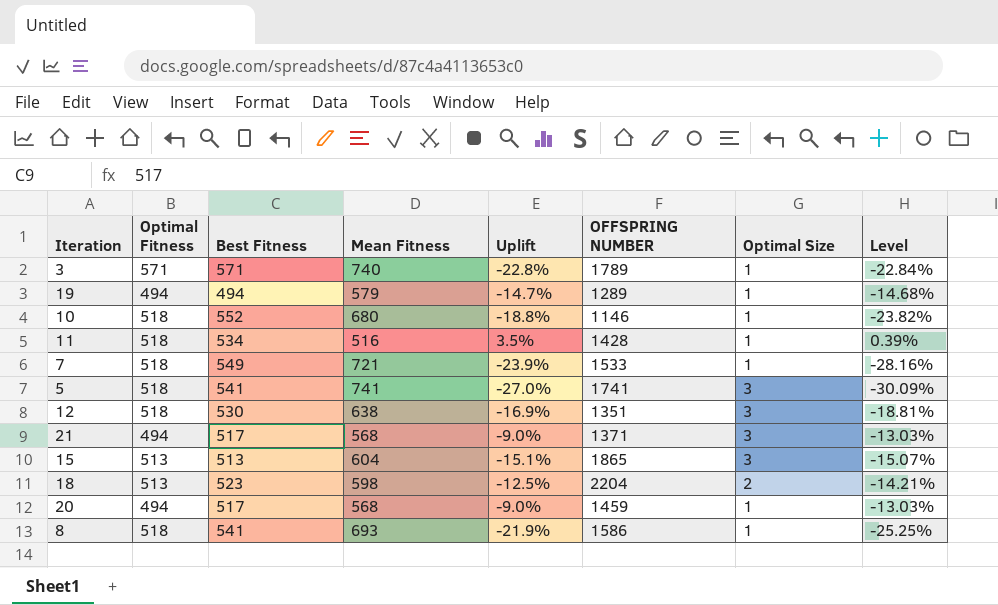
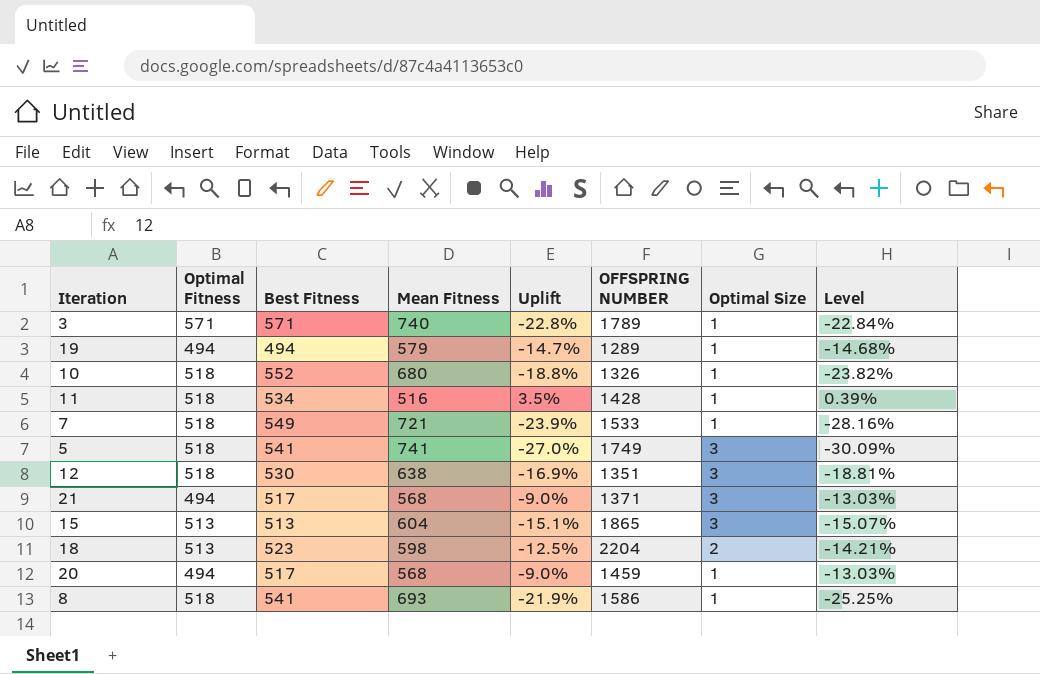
10 | OFFSPRING NUMBER: 1146 -> 1326
5 | OFFSPRING NUMBER: 1741 -> 1749

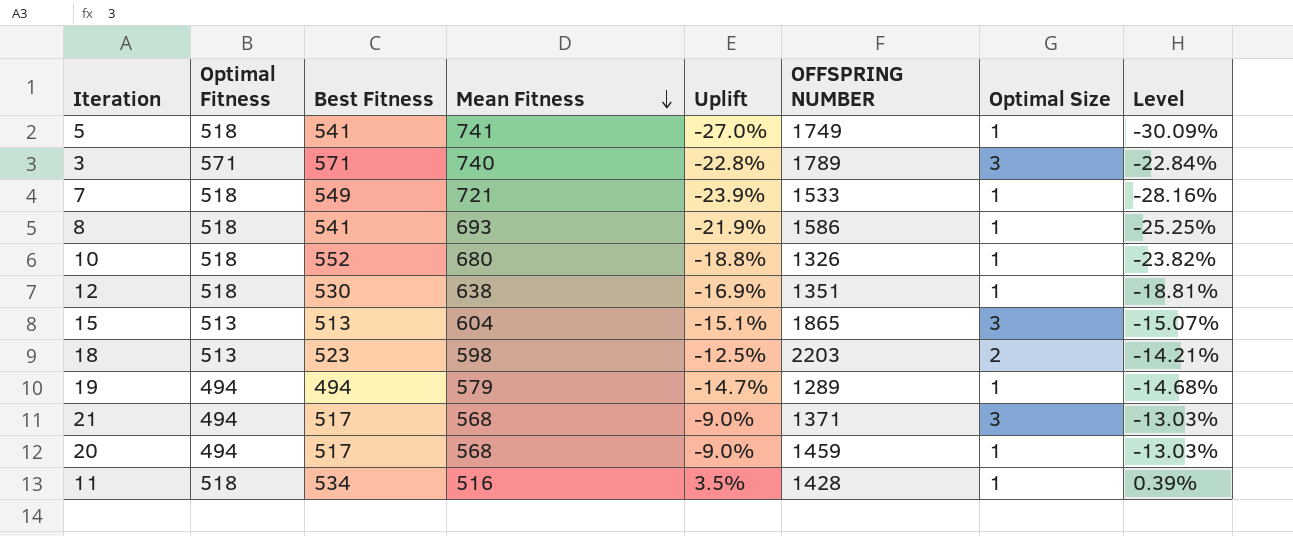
row order: none -> Mean Fitness descending
5 | Optimal Size: 3 -> 1
3 | Optimal Size: 1 -> 3
12 | Optimal Size: 3 -> 1
18 | OFFSPRING NUMBER: 2204 -> 2203

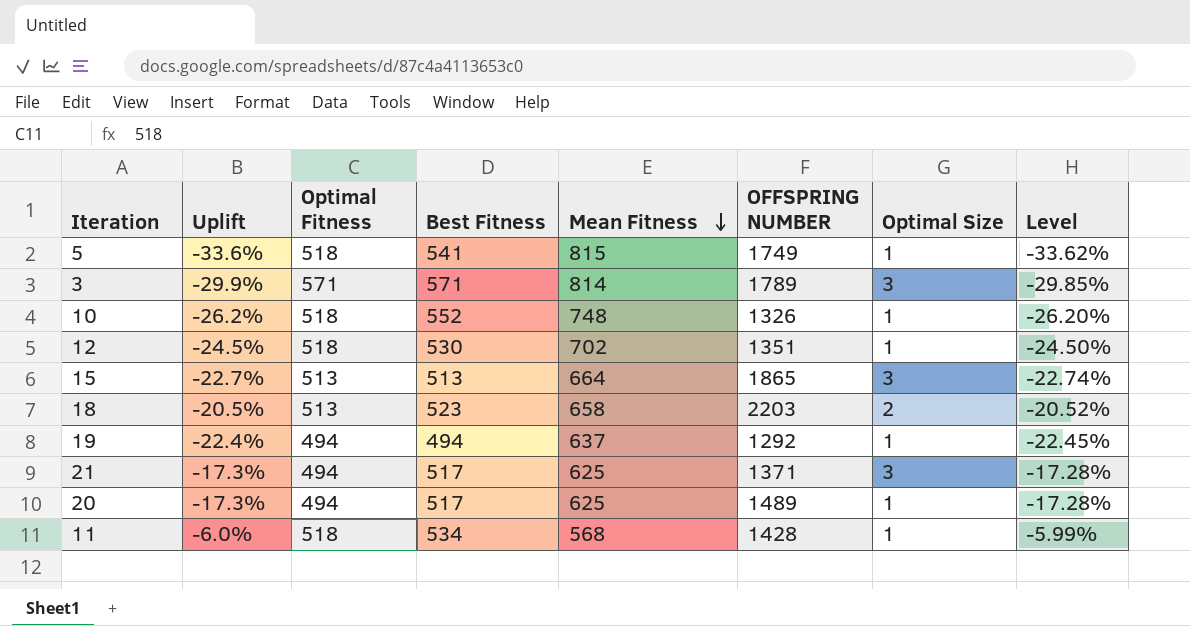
column Uplift | position: 5 -> 2
column Level | formula: ([Optimal Fitness] - [Mean Fitness]) / [Mean Fitness] -> ([Best Fitness] - [Mean Fitness]) / [Mean Fitness]
row 7: 518 | 549 | 721 | -23.9% | 1533 | 1 | -28.16% -> none
row 8: 518 | 541 | 693 | -21.9% | 1586 | 1 | -25.25% -> none
5 | Uplift: -27.0% -> -33.6%
5 | Mean Fitness: 741 -> 815
3 | Uplift: -22.8% -> -29.9%
3 | Mean Fitness: 740 -> 814
10 | Uplift: -18.8% -> -26.2%
10 | Mean Fitness: 680 -> 748
12 | Uplift: -16.9% -> -24.5%
12 | Mean Fitness: 638 -> 702
15 | Uplift: -15.1% -> -22.7%
15 | Mean Fitness: 604 -> 664
18 | Uplift: -12.5% -> -20.5%
18 | Mean Fitness: 598 -> 658
19 | Uplift: -14.7% -> -22.4%
19 | Mean Fitness: 579 -> 637
19 | OFFSPRING NUMBER: 1289 -> 1292
21 | Uplift: -9.0% -> -17.3%
21 | Mean Fitness: 568 -> 625
20 | Uplift: -9.0% -> -17.3%
20 | Mean Fitness: 568 -> 625
20 | OFFSPRING NUMBER: 1459 -> 1489
11 | Uplift: 3.5% -> -6.0%
11 | Mean Fitness: 516 -> 568

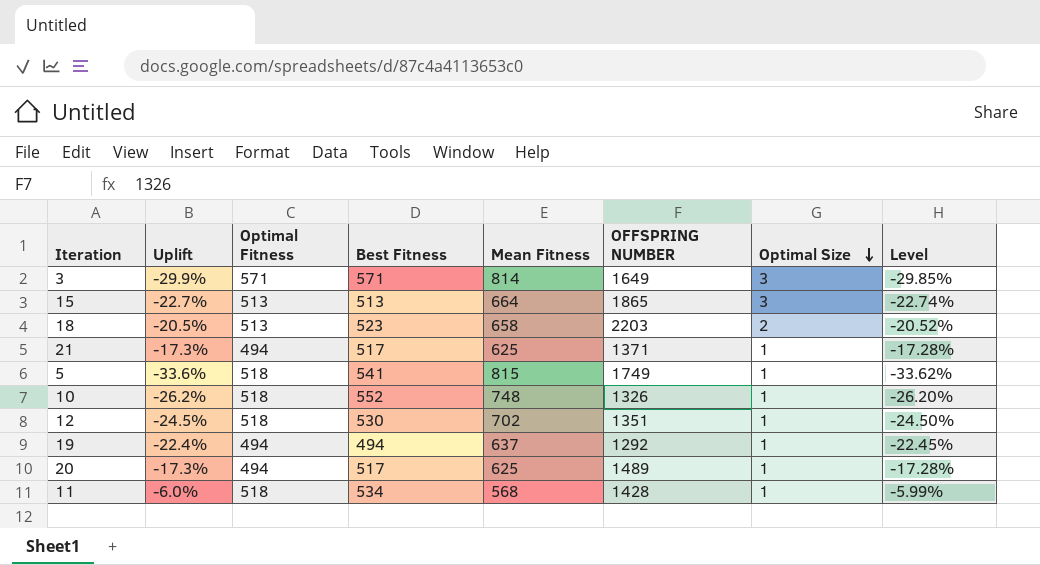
row order: Mean Fitness descending -> Optimal Size descending
3 | OFFSPRING NUMBER: 1789 -> 1649
21 | Optimal Size: 3 -> 1

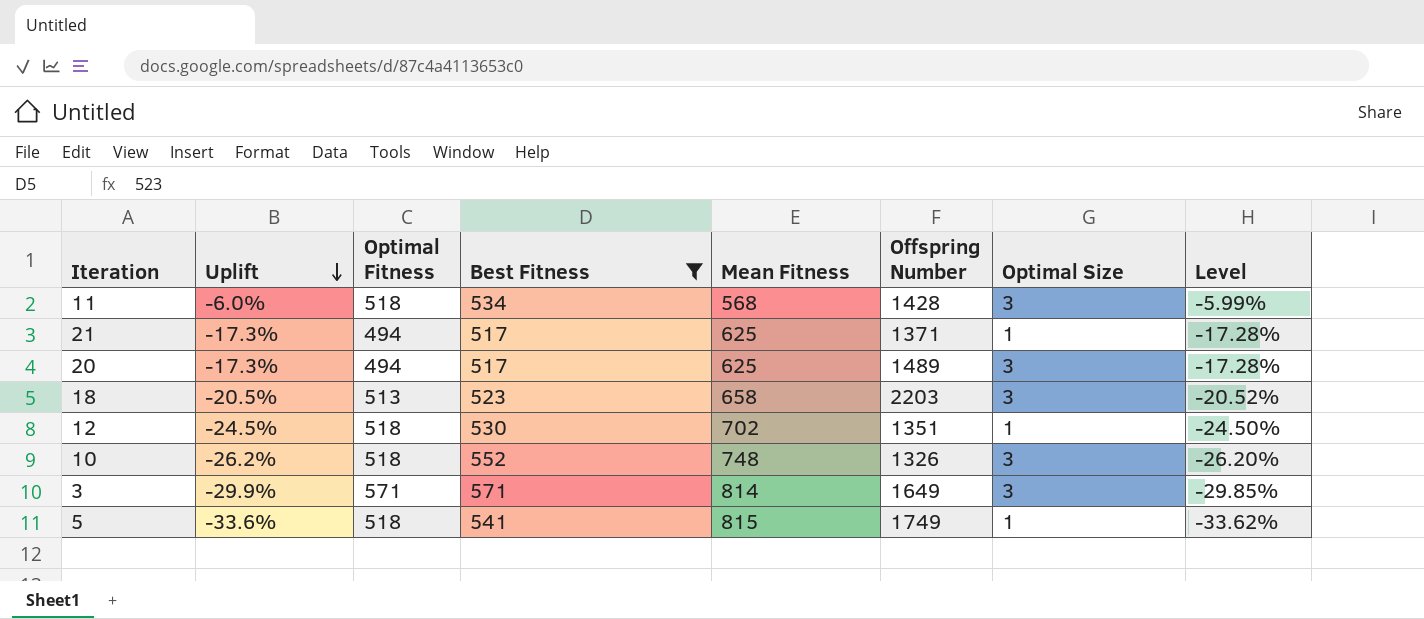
filter: none -> Best Fitness >= 517
row order: Optimal Size descending -> Uplift descending
column name: OFFSPRING NUMBER -> Offspring Number
11 | Optimal Size: 1 -> 3
20 | Optimal Size: 1 -> 3
18 | Optimal Size: 2 -> 3
10 | Optimal Size: 1 -> 3

